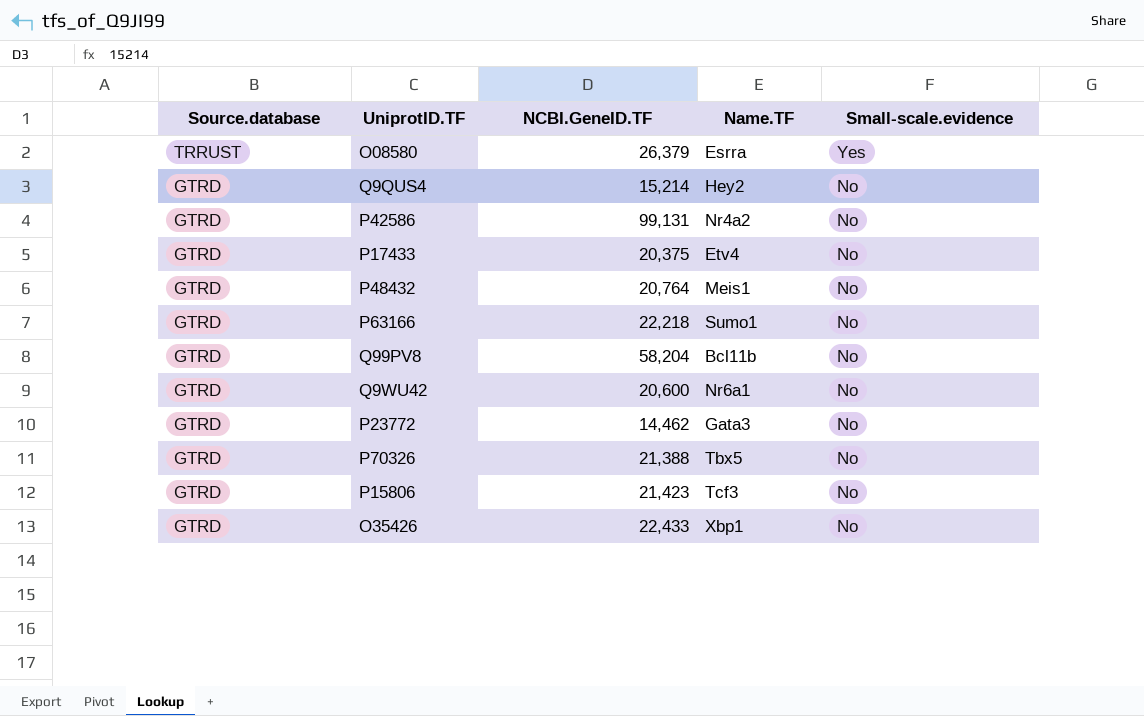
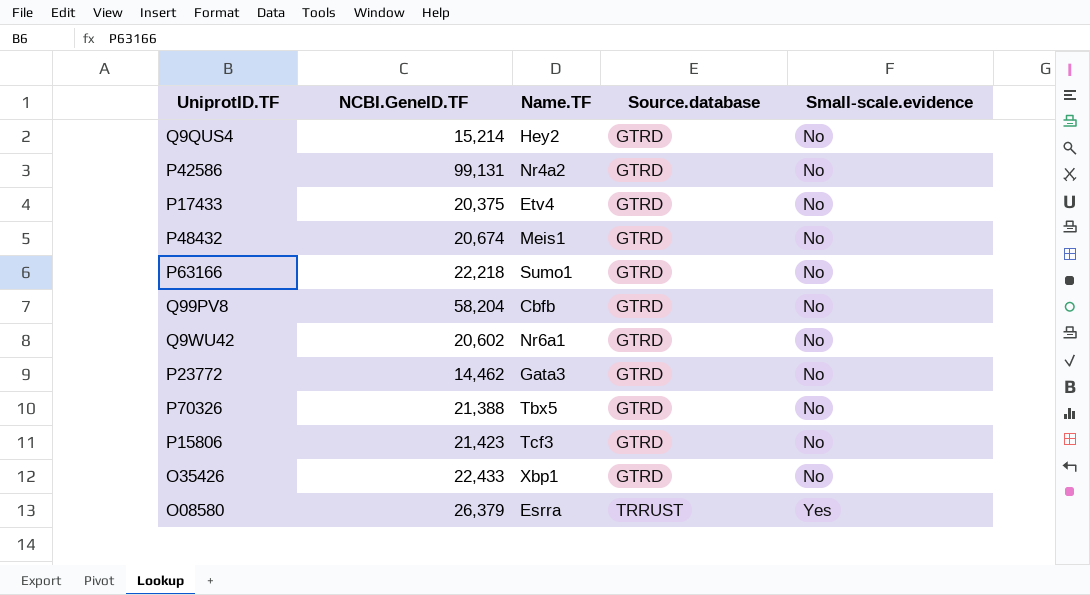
row order: Source.database descending -> Source.database ascending
column Source.database | position: 1 -> 4
P48432 | NCBI.GeneID.TF: 20,764 -> 20,674
Q99PV8 | Name.TF: Bcl11b -> Cbfb
Q9WU42 | NCBI.GeneID.TF: 20,600 -> 20,602

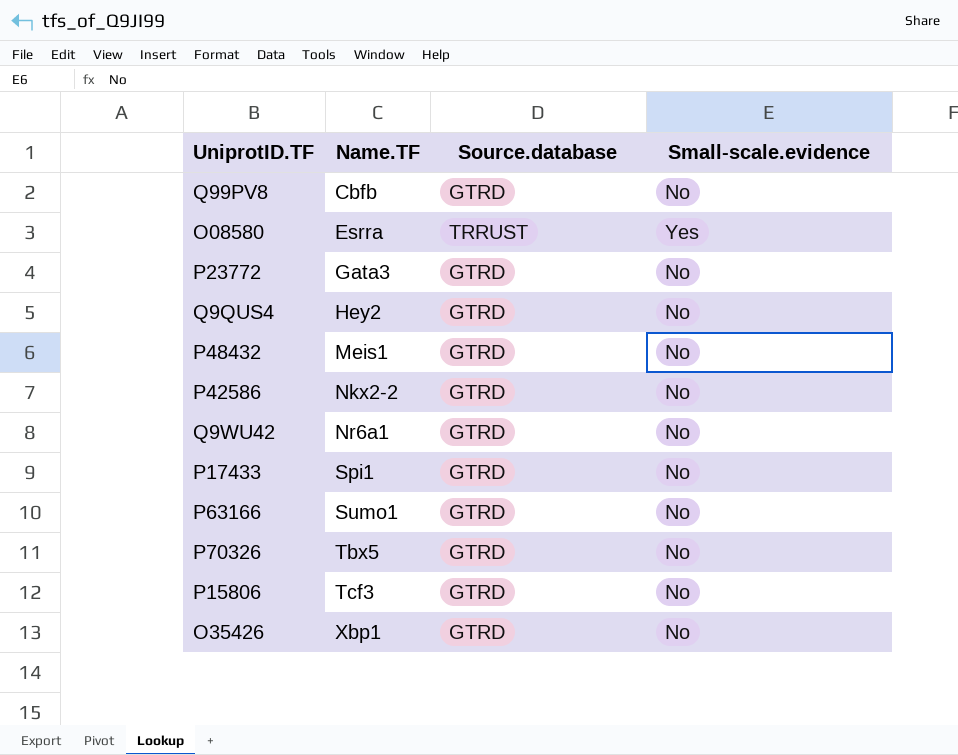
row order: Source.database ascending -> Name.TF ascending
column NCBI.GeneID.TF | position: 2 -> none
P42586 | Name.TF: Nr4a2 -> Nkx2-2
P17433 | Name.TF: Etv4 -> Spi1

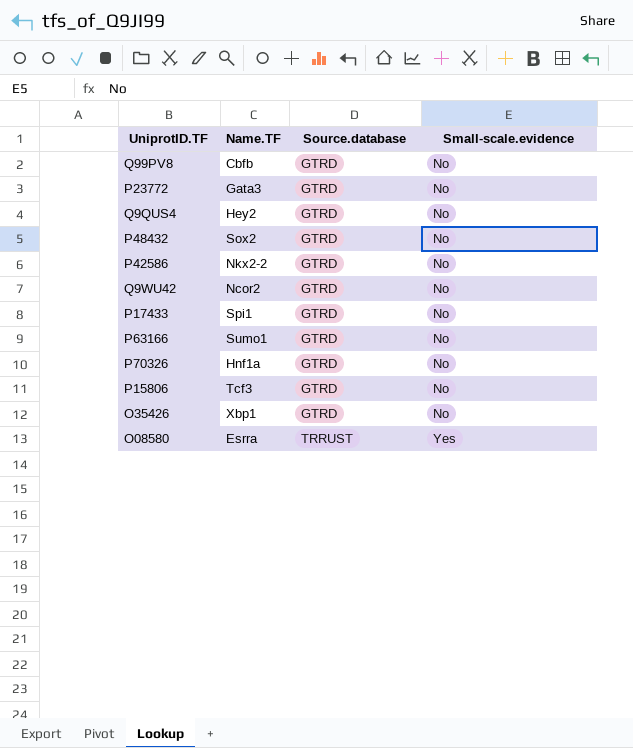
row order: Name.TF ascending -> Source.database ascending
P48432 | Name.TF: Meis1 -> Sox2
Q9WU42 | Name.TF: Nr6a1 -> Ncor2
P70326 | Name.TF: Tbx5 -> Hnf1a

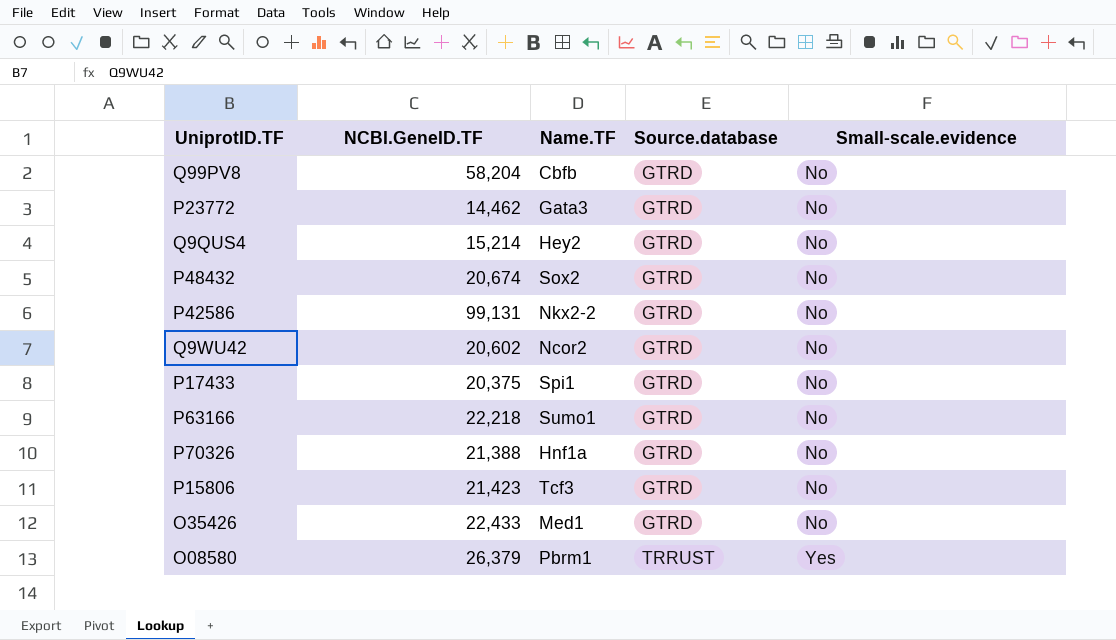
column NCBI.GeneID.TF | position: none -> 2
O35426 | Name.TF: Xbp1 -> Med1
O08580 | Name.TF: Esrra -> Pbrm1

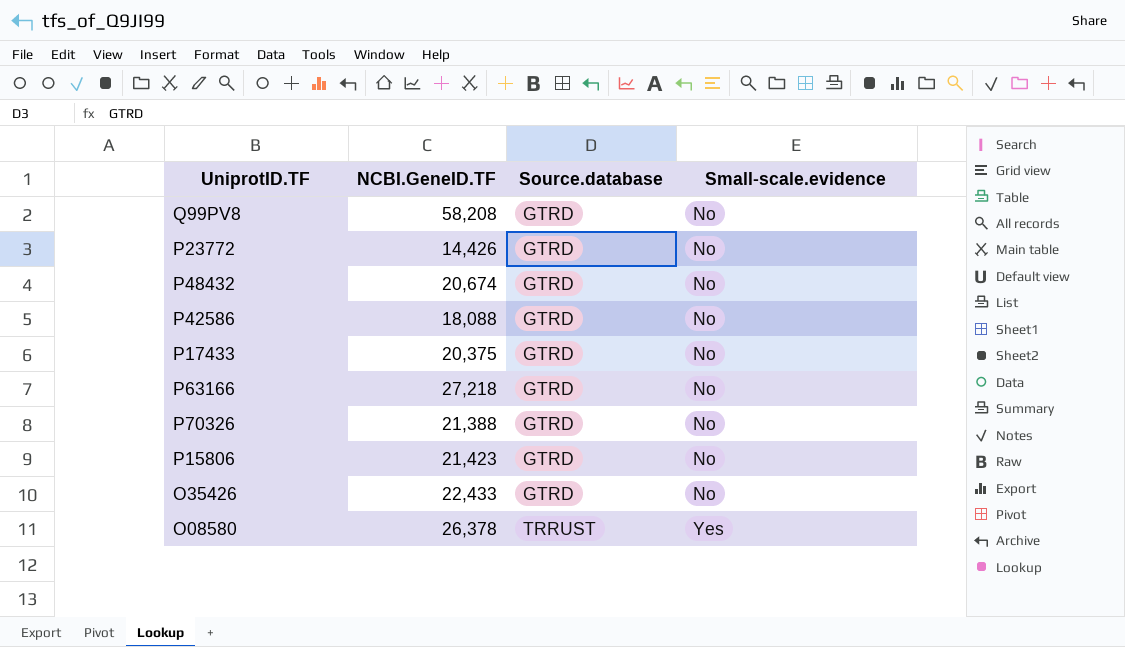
column Name.TF | position: 3 -> none
row Q9QUS4: 15,214 | Hey2 | GTRD | No -> none
row Q9WU42: 20,602 | Ncor2 | GTRD | No -> none
Q99PV8 | NCBI.GeneID.TF: 58,204 -> 58,208
P23772 | NCBI.GeneID.TF: 14,462 -> 14,426
P42586 | NCBI.GeneID.TF: 99,131 -> 18,088
P63166 | NCBI.GeneID.TF: 22,218 -> 27,218
O08580 | NCBI.GeneID.TF: 26,379 -> 26,378

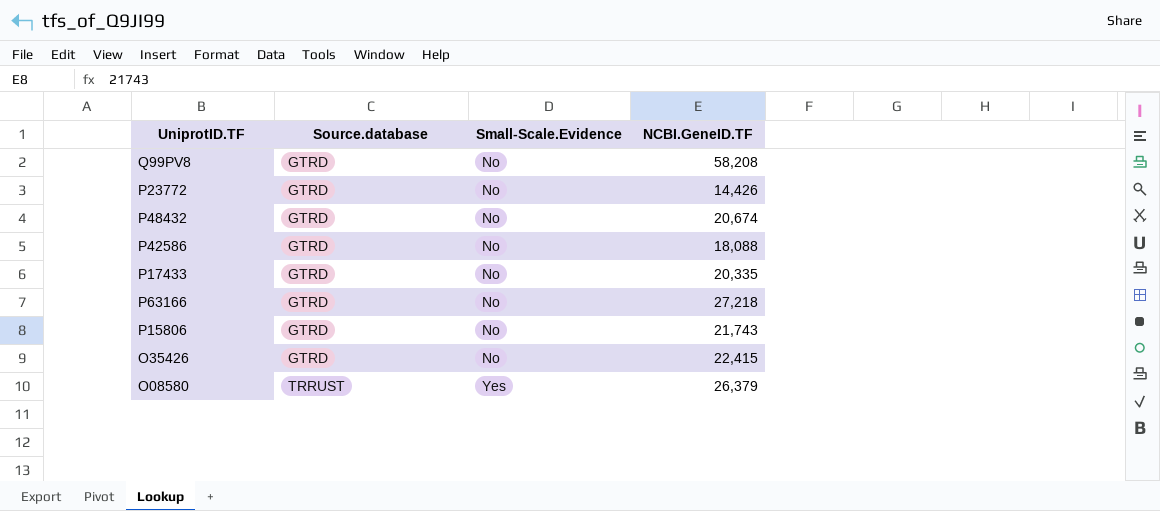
column name: Small-scale.evidence -> Small-Scale.Evidence
column NCBI.GeneID.TF | position: 2 -> 4
row P70326: 21,388 | GTRD | No -> none
P17433 | NCBI.GeneID.TF: 20,375 -> 20,335
P15806 | NCBI.GeneID.TF: 21,423 -> 21,743
O35426 | NCBI.GeneID.TF: 22,433 -> 22,415
O08580 | NCBI.GeneID.TF: 26,378 -> 26,379

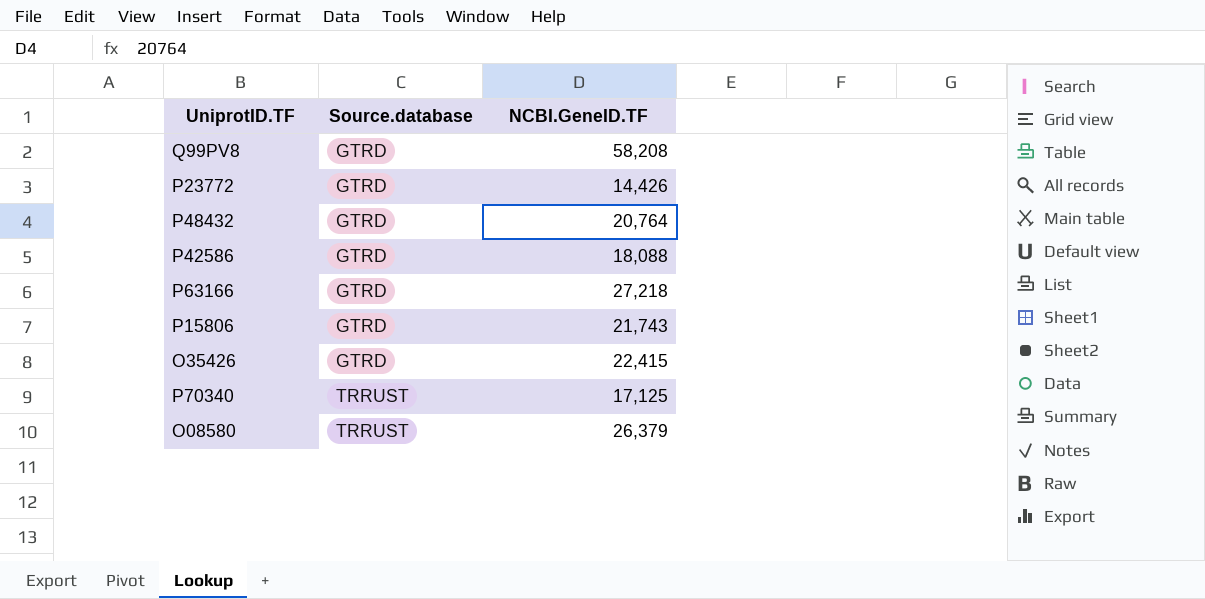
column Small-Scale.Evidence | position: 3 -> none
row P17433: GTRD | No | 20,335 -> none
P48432 | NCBI.GeneID.TF: 20,674 -> 20,764
row P70340: none -> TRRUST | 17,125

